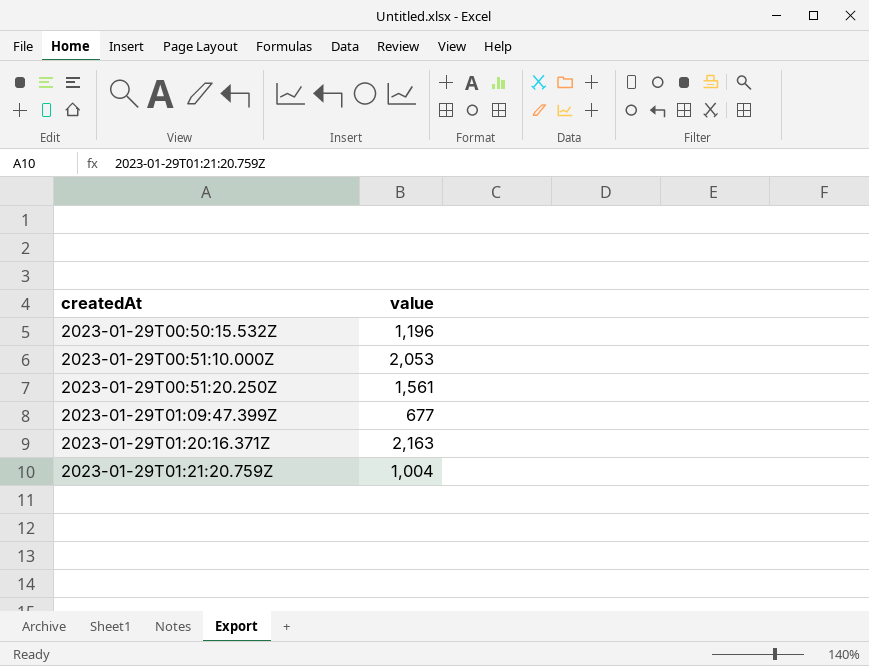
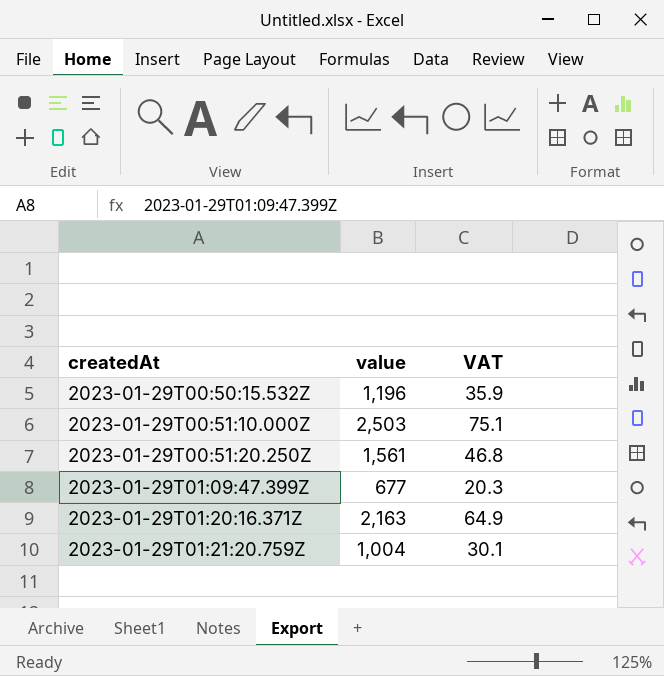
column VAT | formula: none -> [value] * 0.03
2023-01-29T00:51:10.000Z | value: 2,053 -> 2,503

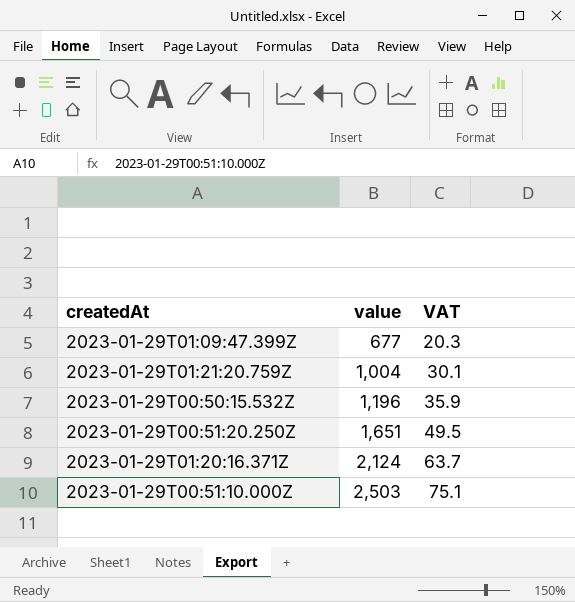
row order: createdAt ascending -> value ascending
2023-01-29T00:51:20.250Z | value: 1,561 -> 1,651
2023-01-29T00:51:20.250Z | VAT: 46.8 -> 49.5
2023-01-29T01:20:16.371Z | value: 2,163 -> 2,124
2023-01-29T01:20:16.371Z | VAT: 64.9 -> 63.7

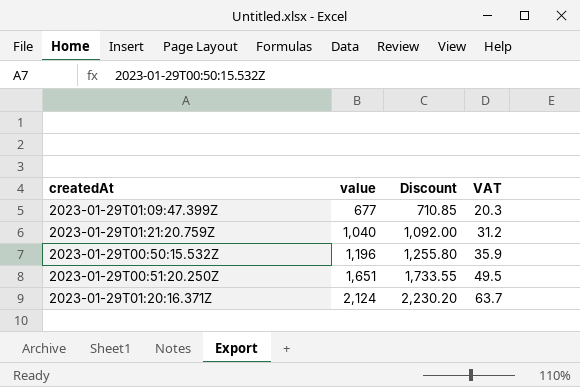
column Discount | formula: none -> [value] * 1.05
row 2023-01-29T00:51:10.000Z: 2,503 | 75.1 -> none
2023-01-29T01:21:20.759Z | value: 1,004 -> 1,040
2023-01-29T01:21:20.759Z | VAT: 30.1 -> 31.2

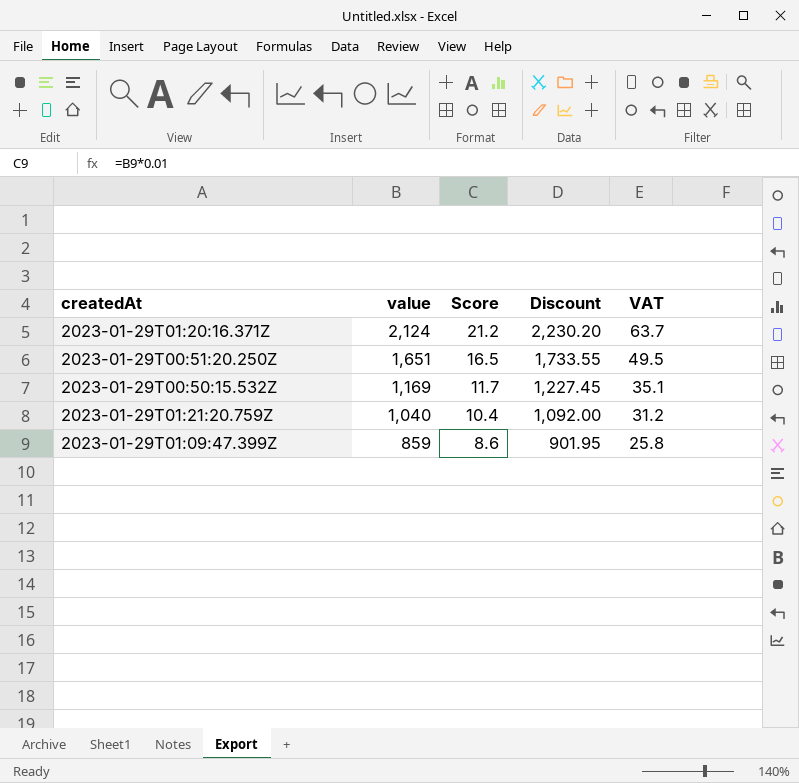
row order: value ascending -> value descending
column Score | formula: none -> [value] * 0.01
2023-01-29T00:50:15.532Z | value: 1,196 -> 1,169
2023-01-29T00:50:15.532Z | Discount: 1,255.80 -> 1,227.45
2023-01-29T00:50:15.532Z | VAT: 35.9 -> 35.1
2023-01-29T01:09:47.399Z | value: 677 -> 859
2023-01-29T01:09:47.399Z | Discount: 710.85 -> 901.95
2023-01-29T01:09:47.399Z | VAT: 20.3 -> 25.8

